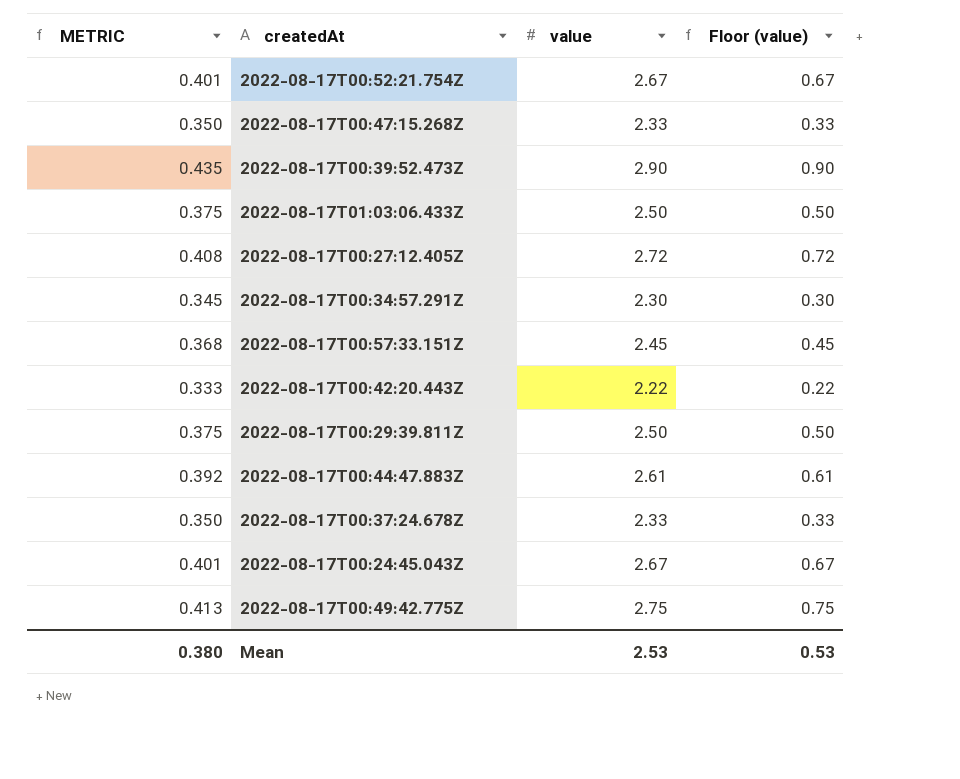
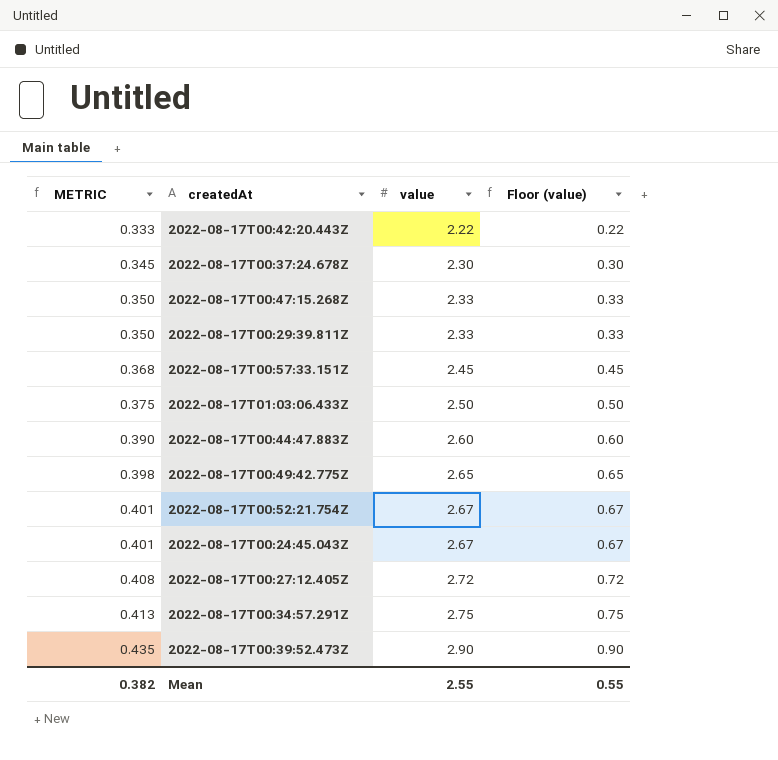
row order: none -> METRIC ascending
2022-08-17T00:37:24.678Z | METRIC: 0.350 -> 0.345
2022-08-17T00:37:24.678Z | value: 2.33 -> 2.30
2022-08-17T00:37:24.678Z | Floor (value): 0.33 -> 0.30
2022-08-17T00:29:39.811Z | METRIC: 0.375 -> 0.350
2022-08-17T00:29:39.811Z | value: 2.50 -> 2.33
2022-08-17T00:29:39.811Z | Floor (value): 0.50 -> 0.33
2022-08-17T00:44:47.883Z | METRIC: 0.392 -> 0.390
2022-08-17T00:44:47.883Z | value: 2.61 -> 2.60
2022-08-17T00:44:47.883Z | Floor (value): 0.61 -> 0.60
2022-08-17T00:49:42.775Z | METRIC: 0.413 -> 0.398
2022-08-17T00:49:42.775Z | value: 2.75 -> 2.65
2022-08-17T00:49:42.775Z | Floor (value): 0.75 -> 0.65
2022-08-17T00:34:57.291Z | METRIC: 0.345 -> 0.413
2022-08-17T00:34:57.291Z | value: 2.30 -> 2.75
2022-08-17T00:34:57.291Z | Floor (value): 0.30 -> 0.75
Mean | METRIC: 0.380 -> 0.382
Mean | value: 2.53 -> 2.55
Mean | Floor (value): 0.53 -> 0.55

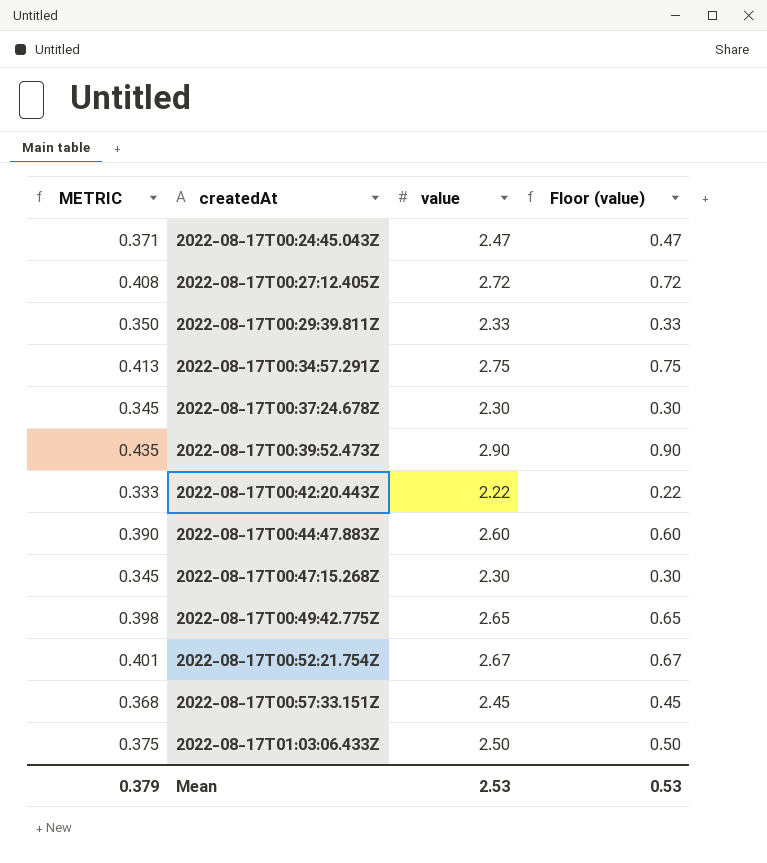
row order: METRIC ascending -> createdAt ascending
2022-08-17T00:24:45.043Z | METRIC: 0.401 -> 0.371
2022-08-17T00:24:45.043Z | value: 2.67 -> 2.47
2022-08-17T00:24:45.043Z | Floor (value): 0.67 -> 0.47
2022-08-17T00:47:15.268Z | METRIC: 0.350 -> 0.345
2022-08-17T00:47:15.268Z | value: 2.33 -> 2.30
2022-08-17T00:47:15.268Z | Floor (value): 0.33 -> 0.30
Mean | METRIC: 0.382 -> 0.379
Mean | value: 2.55 -> 2.53
Mean | Floor (value): 0.55 -> 0.53

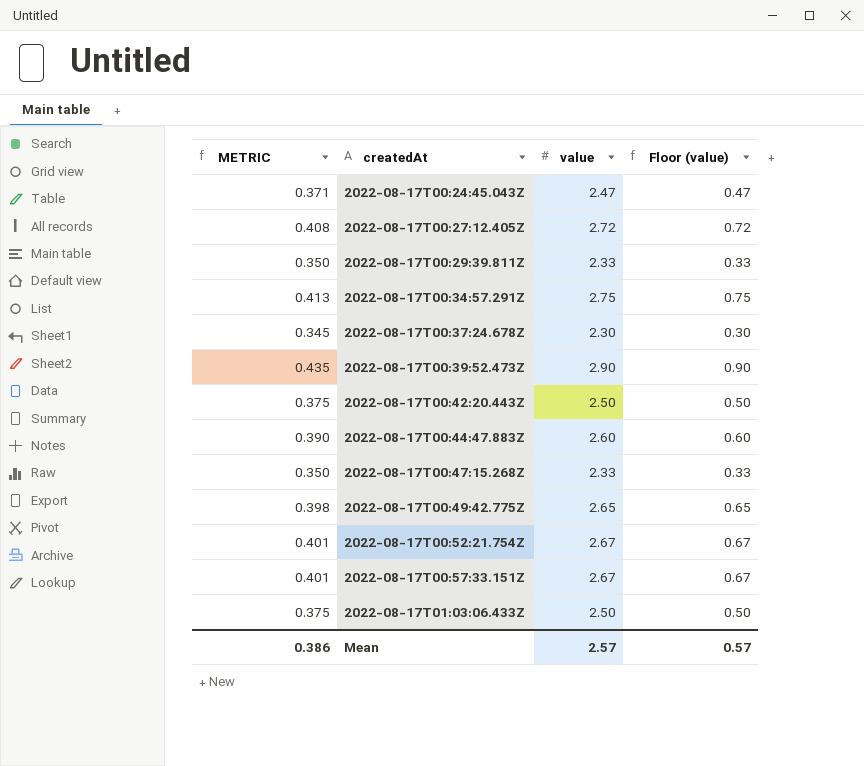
2022-08-17T00:42:20.443Z | METRIC: 0.333 -> 0.375
2022-08-17T00:42:20.443Z | value: 2.22 -> 2.50
2022-08-17T00:42:20.443Z | Floor (value): 0.22 -> 0.50
2022-08-17T00:47:15.268Z | METRIC: 0.345 -> 0.350
2022-08-17T00:47:15.268Z | value: 2.30 -> 2.33
2022-08-17T00:47:15.268Z | Floor (value): 0.30 -> 0.33
2022-08-17T00:57:33.151Z | METRIC: 0.368 -> 0.401
2022-08-17T00:57:33.151Z | value: 2.45 -> 2.67
2022-08-17T00:57:33.151Z | Floor (value): 0.45 -> 0.67
Mean | METRIC: 0.379 -> 0.386
Mean | value: 2.53 -> 2.57
Mean | Floor (value): 0.53 -> 0.57

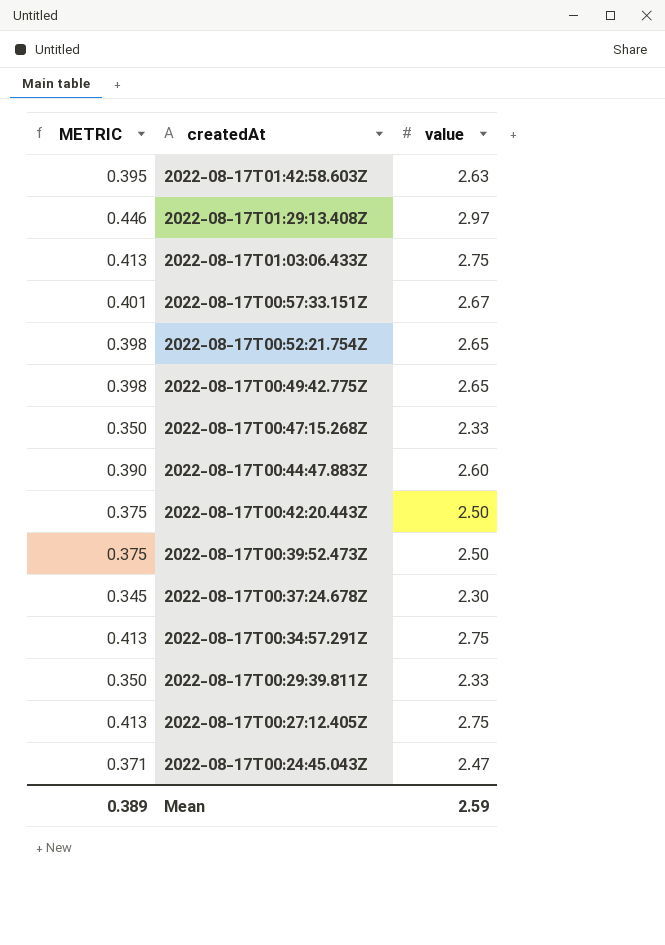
row order: createdAt ascending -> createdAt descending
column Floor (value) | formula: [value] - 2 -> none
row 2022-08-17T01:42:58.603Z: none -> 0.395 | 2.63
row 2022-08-17T01:29:13.408Z: none -> 0.446 | 2.97
2022-08-17T01:03:06.433Z | METRIC: 0.375 -> 0.413
2022-08-17T01:03:06.433Z | value: 2.50 -> 2.75
2022-08-17T00:52:21.754Z | METRIC: 0.401 -> 0.398
2022-08-17T00:52:21.754Z | value: 2.67 -> 2.65
2022-08-17T00:39:52.473Z | METRIC: 0.435 -> 0.375
2022-08-17T00:39:52.473Z | value: 2.90 -> 2.50
2022-08-17T00:27:12.405Z | METRIC: 0.408 -> 0.413
2022-08-17T00:27:12.405Z | value: 2.72 -> 2.75
Mean | METRIC: 0.386 -> 0.389
Mean | value: 2.57 -> 2.59

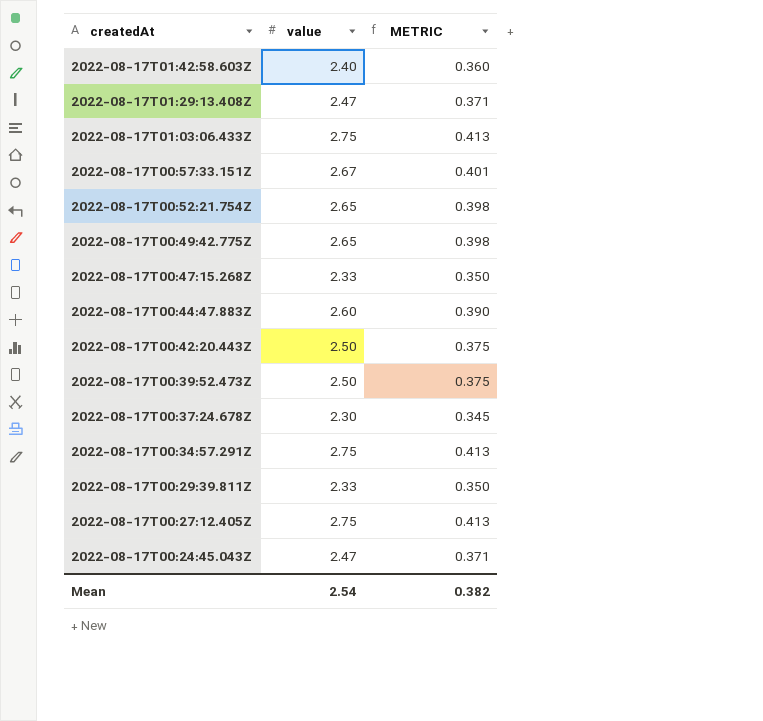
column METRIC | position: 1 -> 3
2022-08-17T01:42:58.603Z | value: 2.63 -> 2.40
2022-08-17T01:42:58.603Z | METRIC: 0.395 -> 0.360
2022-08-17T01:29:13.408Z | value: 2.97 -> 2.47
2022-08-17T01:29:13.408Z | METRIC: 0.446 -> 0.371
Mean | value: 2.59 -> 2.54
Mean | METRIC: 0.389 -> 0.382

